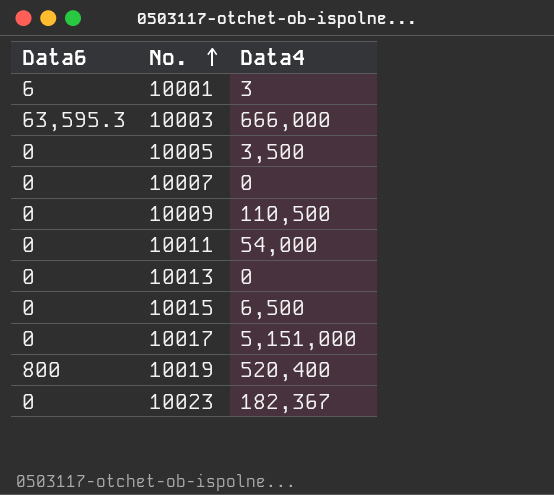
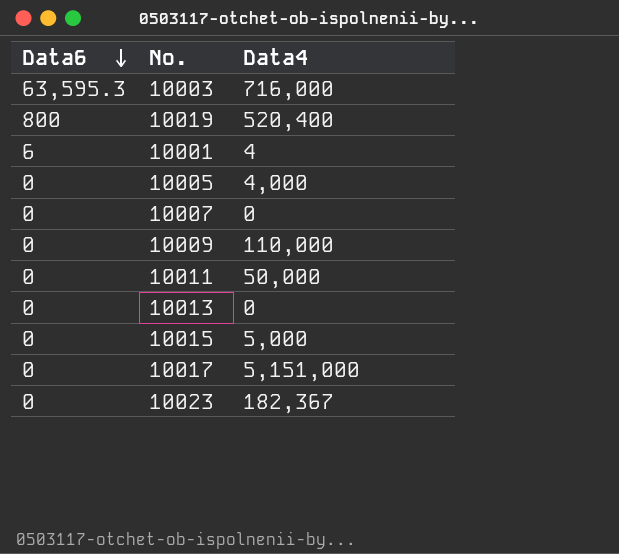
row order: No. ascending -> Data6 descending
10003 | Data4: 666,000 -> 716,000
10001 | Data4: 3 -> 4
10005 | Data4: 3,500 -> 4,000
10009 | Data4: 110,500 -> 110,000
10011 | Data4: 54,000 -> 50,000
10015 | Data4: 6,500 -> 5,000

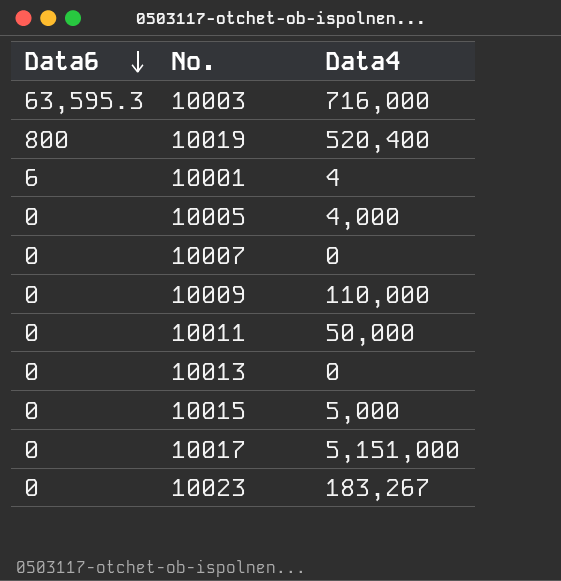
10023 | Data4: 182,367 -> 183,267

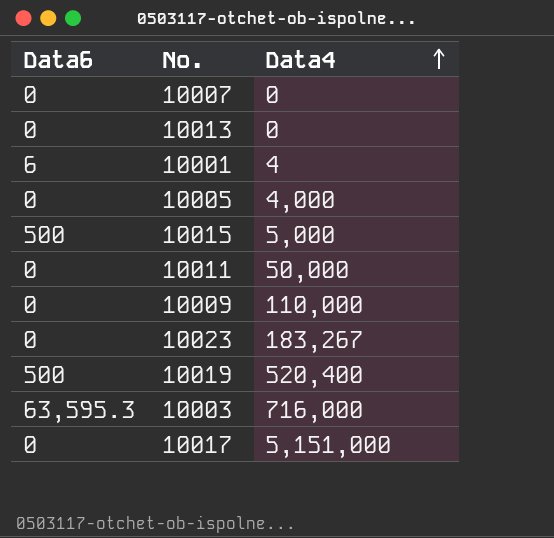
row order: Data6 descending -> Data4 ascending
10015 | Data6: 0 -> 500
10019 | Data6: 800 -> 500

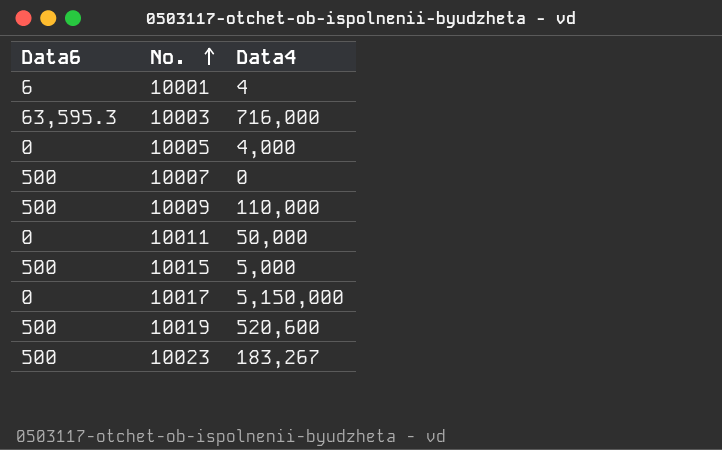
row order: Data4 ascending -> No. ascending
row 10013: 0 | 0 -> none
10007 | Data6: 0 -> 500
10009 | Data6: 0 -> 500
10017 | Data4: 5,151,000 -> 5,150,000
10019 | Data4: 520,400 -> 520,600
10023 | Data6: 0 -> 500

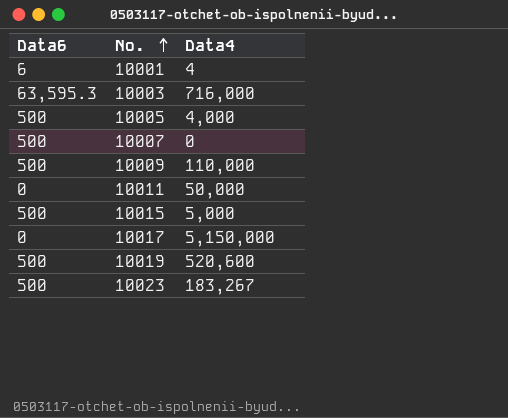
10005 | Data6: 0 -> 500

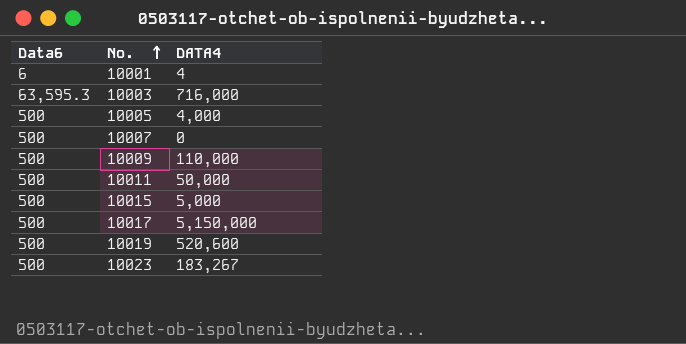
column name: Data4 -> DATA4
10011 | Data6: 0 -> 500
10017 | Data6: 0 -> 500

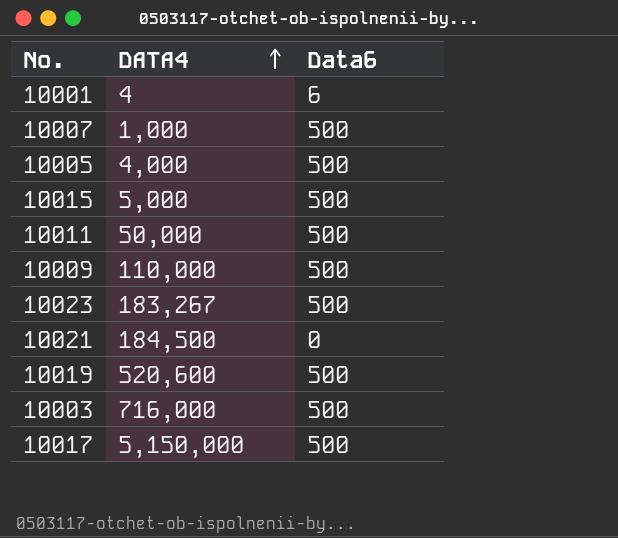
row order: No. ascending -> DATA4 ascending
column Data6 | position: 1 -> 3
10007 | DATA4: 0 -> 1,000
row 10021: none -> 184,500 | 0
10003 | Data6: 63,595.3 -> 500

